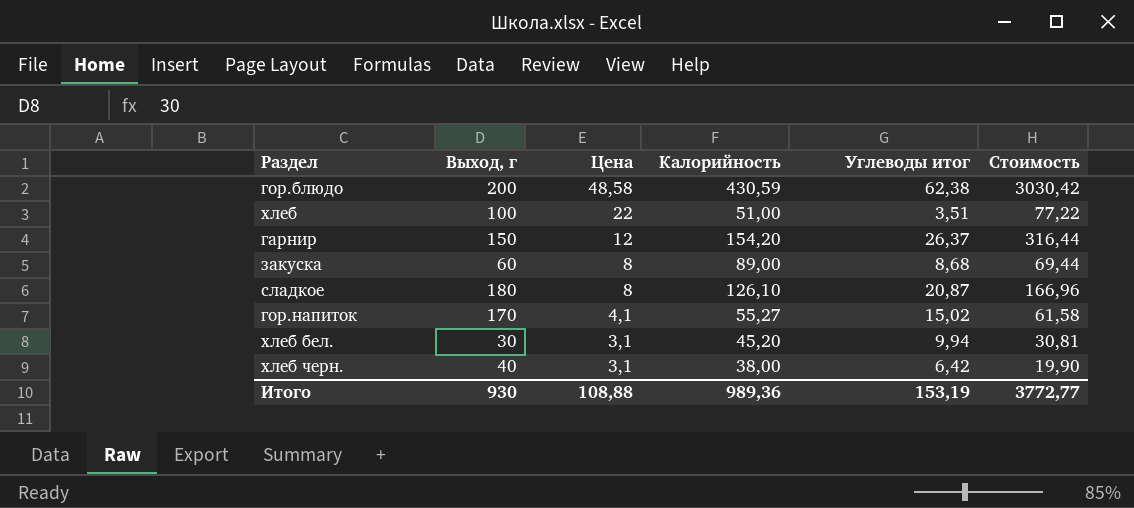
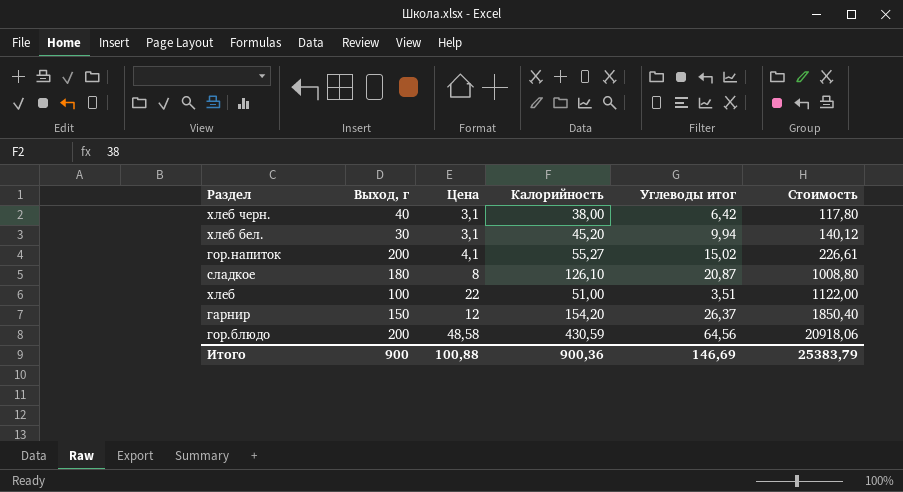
row order: Цена descending -> Стоимость ascending
column Стоимость | formula: [Цена] * [Углеводы итог] -> [Цена] * [Калорийность]
row закуска: 60 | 8 | 89,00 | 8,68 | 69,44 -> none
гор.напиток | Выход, г: 170 -> 200
гор.блюдо | Углеводы итог: 62,38 -> 64,56
Итого | Выход, г: 930 -> 900
Итого | Цена: 108,88 -> 100,88
Итого | Калорийность: 989,36 -> 900,36
Итого | Углеводы итог: 153,19 -> 146,69
Итого | Стоимость: 3772,77 -> 25383,79

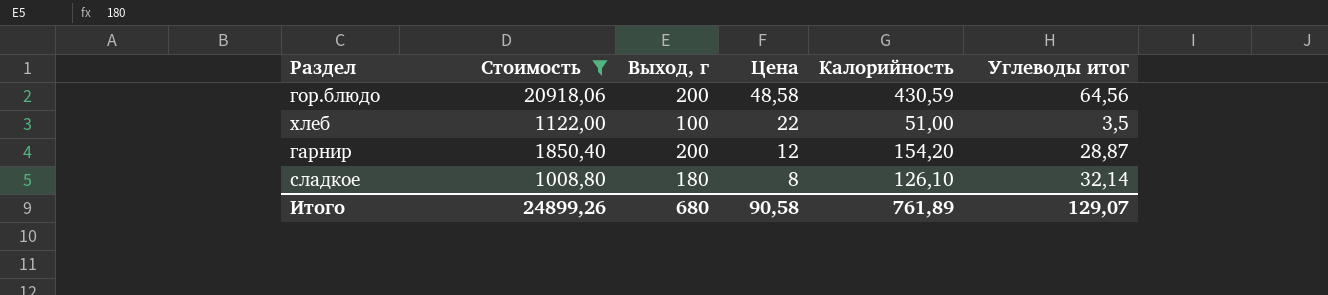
filter: none -> Стоимость >= 1008,80
row order: Стоимость ascending -> Цена descending
column Стоимость | position: 6 -> 2
хлеб | Углеводы итог: 3,51 -> 3,5
гарнир | Выход, г: 150 -> 200
гарнир | Углеводы итог: 26,37 -> 28,87
сладкое | Углеводы итог: 20,87 -> 32,14
Итого | Стоимость: 25383,79 -> 24899,26
Итого | Выход, г: 900 -> 680
Итого | Цена: 100,88 -> 90,58
Итого | Калорийность: 900,36 -> 761,89
Итого | Углеводы итог: 146,69 -> 129,07

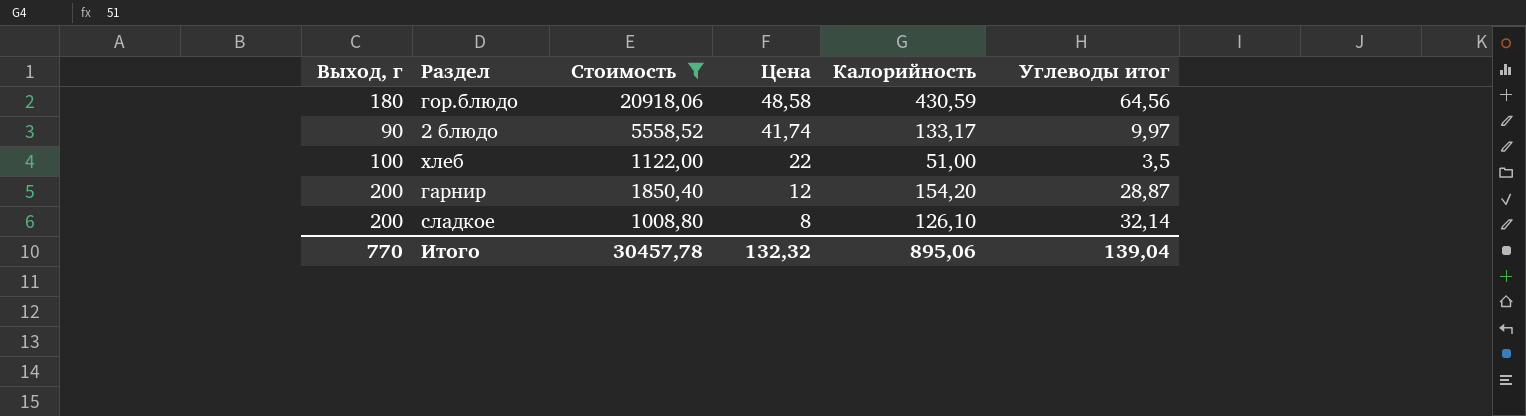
column Выход, г | position: 3 -> 1
гор.блюдо | Выход, г: 200 -> 180
row 2 блюдо: none -> 90 | 5558,52 | 41,74 | 133,17 | 9,97
сладкое | Выход, г: 180 -> 200
Итого | Выход, г: 680 -> 770
Итого | Стоимость: 24899,26 -> 30457,78
Итого | Цена: 90,58 -> 132,32
Итого | Калорийность: 761,89 -> 895,06
Итого | Углеводы итог: 129,07 -> 139,04

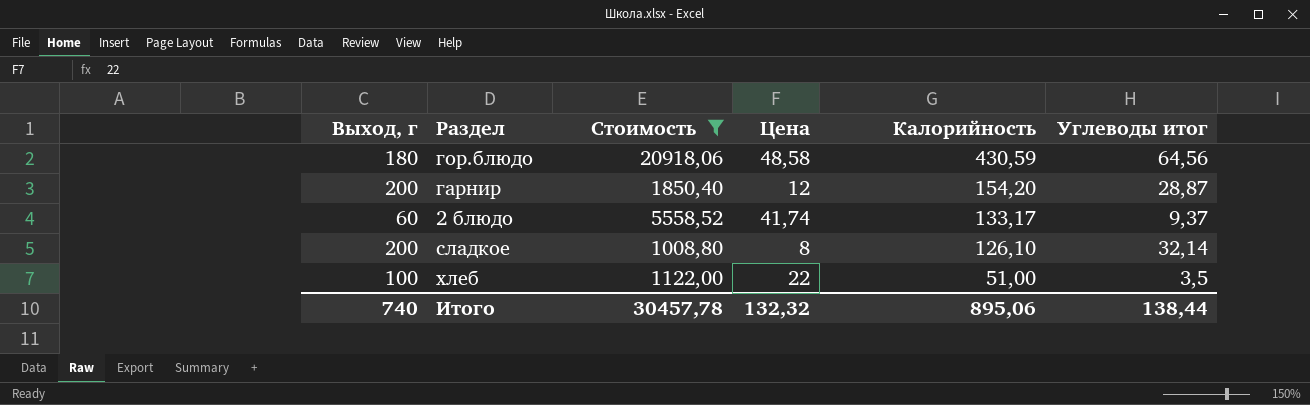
row order: Цена descending -> Калорийность descending
2 блюдо | Выход, г: 90 -> 60
2 блюдо | Углеводы итог: 9,97 -> 9,37
Итого | Выход, г: 770 -> 740
Итого | Углеводы итог: 139,04 -> 138,44

